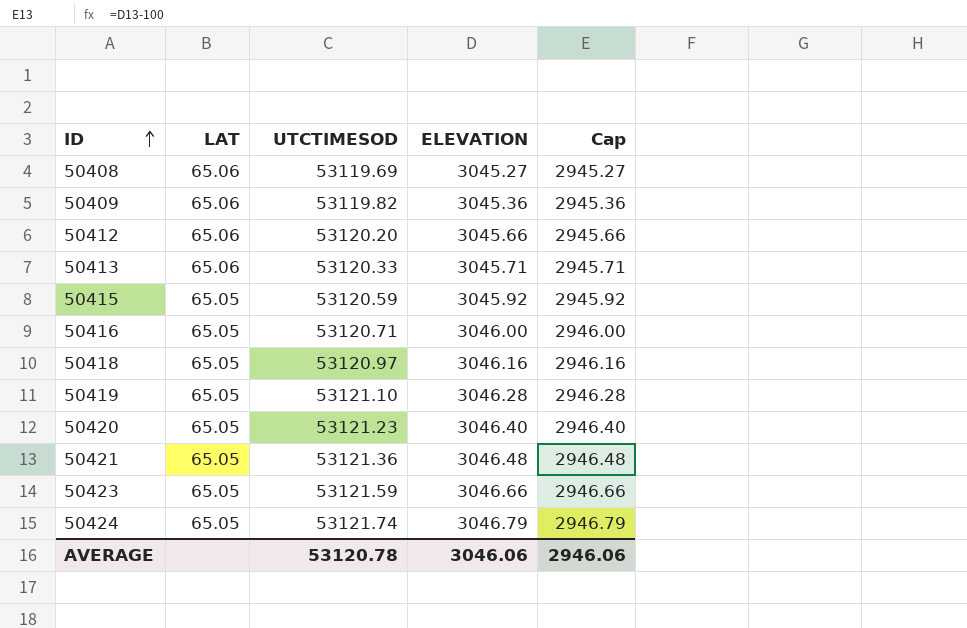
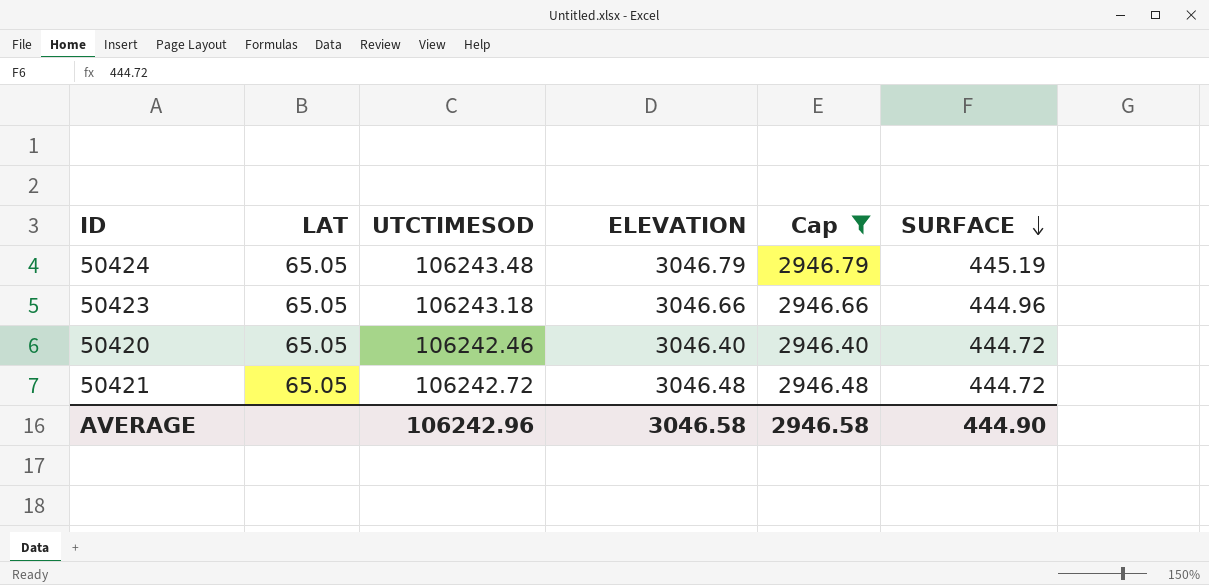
filter: none -> Cap >= 2946.40
row order: ID ascending -> SURFACE descending
column SURFACE | position: none -> 6
50424 | UTCTIMESOD: 53121.74 -> 106243.48
50423 | UTCTIMESOD: 53121.59 -> 106243.18
50420 | UTCTIMESOD: 53121.23 -> 106242.46
50421 | UTCTIMESOD: 53121.36 -> 106242.72
AVERAGE | UTCTIMESOD: 53120.78 -> 106242.96
AVERAGE | ELEVATION: 3046.06 -> 3046.58
AVERAGE | Cap: 2946.06 -> 2946.58

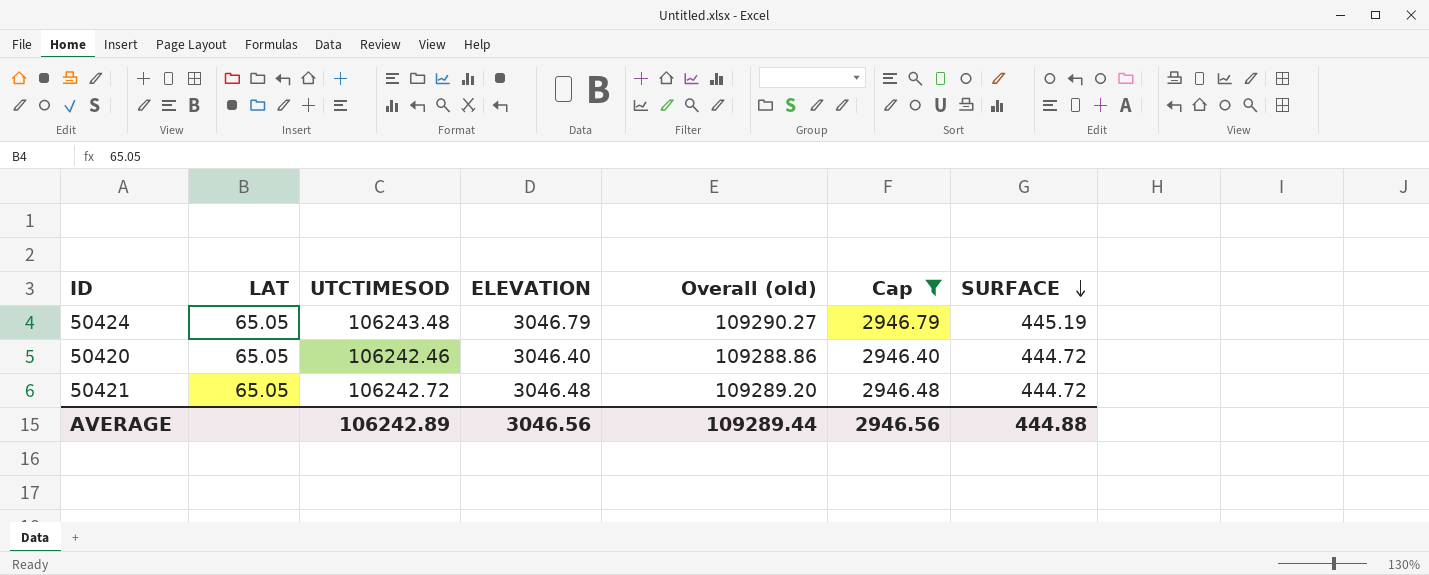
column Overall (old) | formula: none -> [UTCTIMESOD] + [ELEVATION]
row 50423: 65.05 | 106243.18 | 3046.66 | 2946.66 | 444.96 -> none
AVERAGE | UTCTIMESOD: 106242.96 -> 106242.89
AVERAGE | ELEVATION: 3046.58 -> 3046.56
AVERAGE | Cap: 2946.58 -> 2946.56
AVERAGE | SURFACE: 444.90 -> 444.88

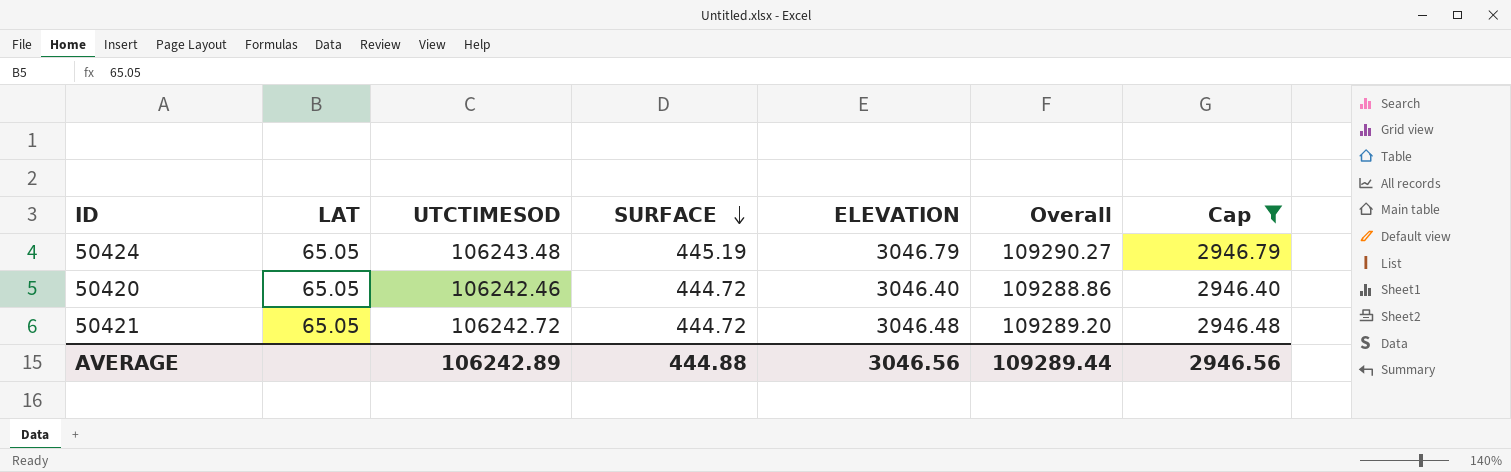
column SURFACE | position: 7 -> 4
column name: Overall (old) -> Overall

